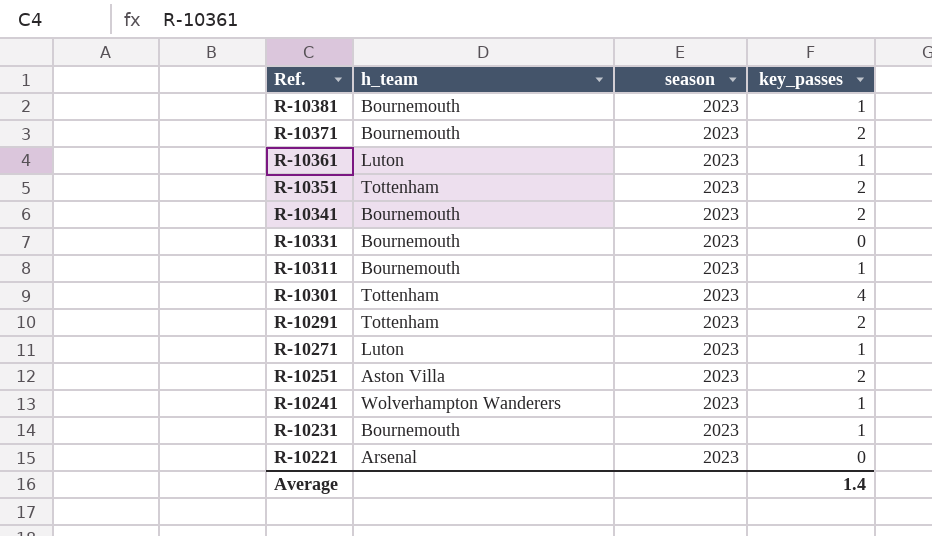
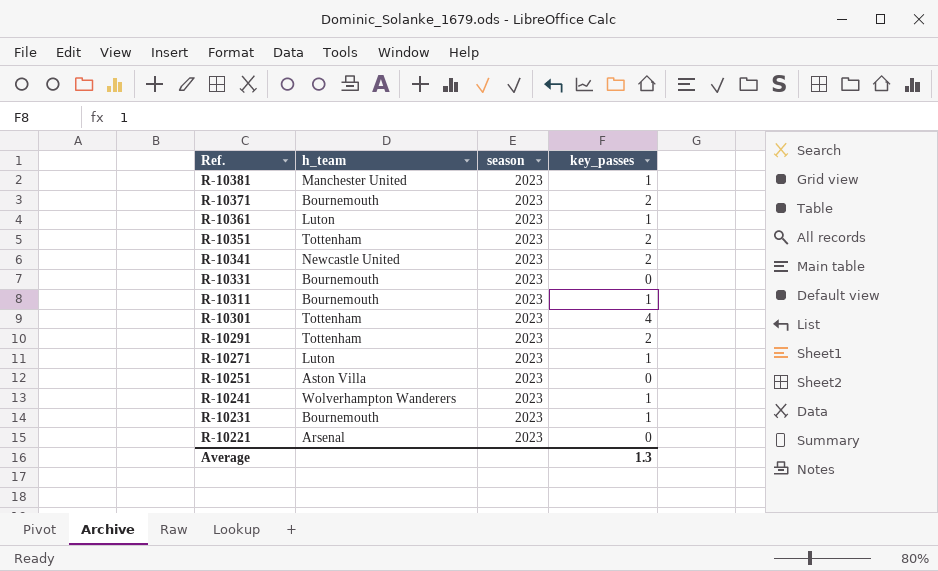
R-10381 | h_team: Bournemouth -> Manchester United
R-10341 | h_team: Bournemouth -> Newcastle United
R-10251 | key_passes: 2 -> 0
Average | key_passes: 1.4 -> 1.3

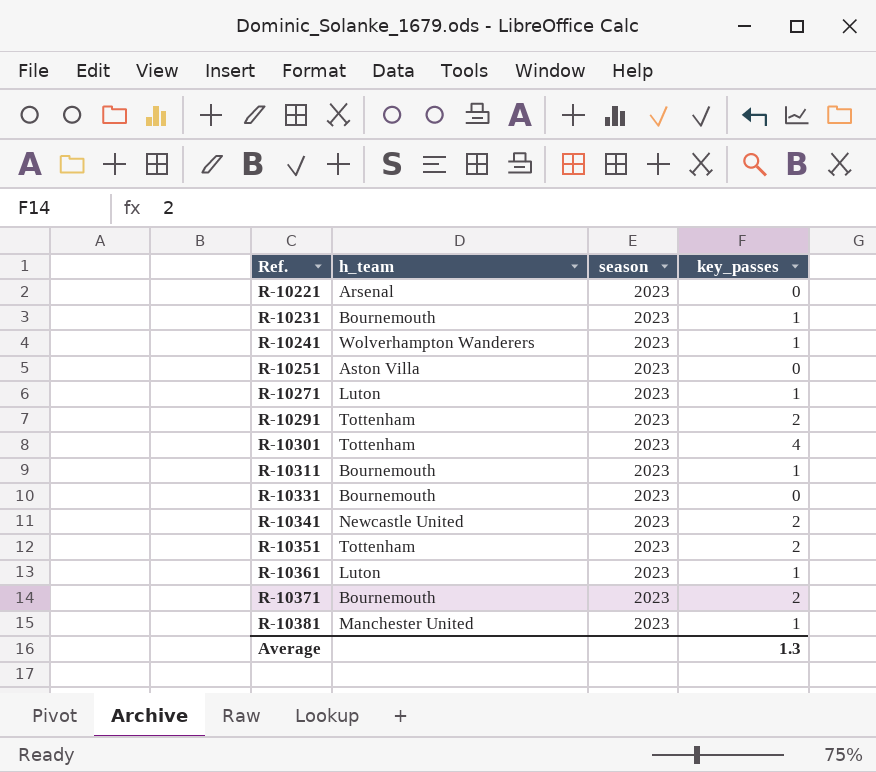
row order: Ref. descending -> Ref. ascending

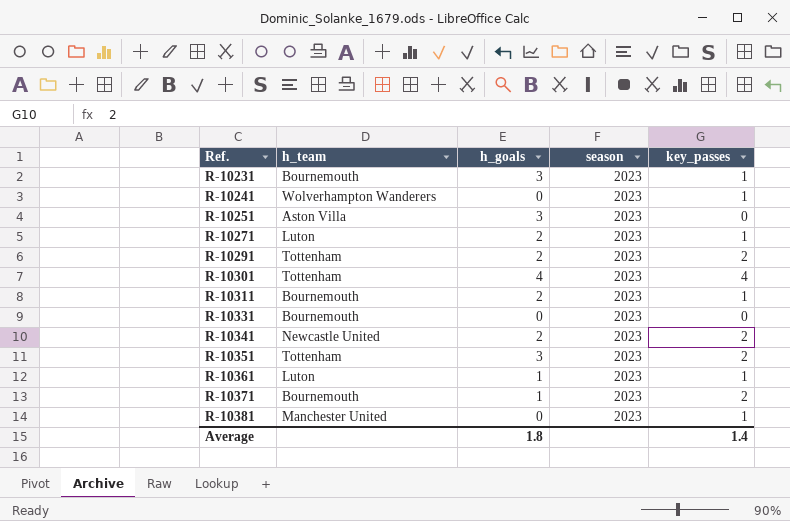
column h_goals | position: none -> 3
row R-10221: Arsenal | 2023 | 0 -> none
Average | key_passes: 1.3 -> 1.4

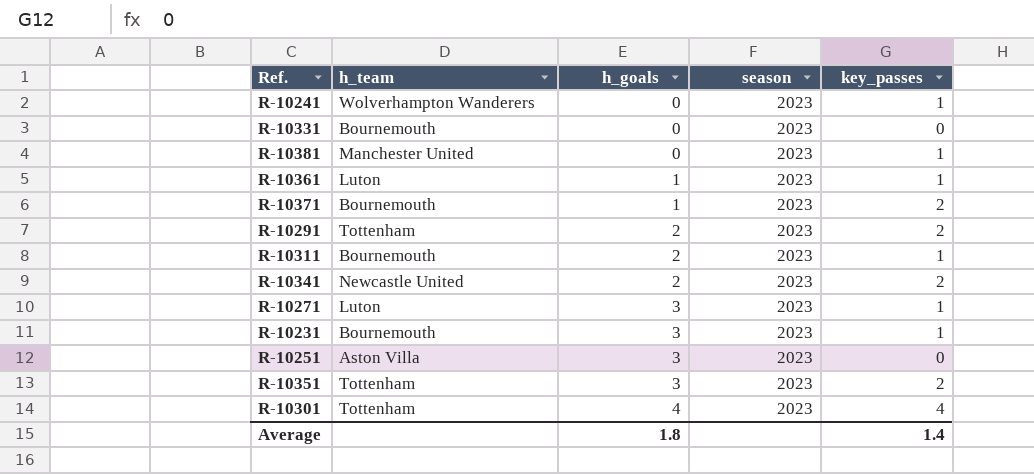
row order: Ref. ascending -> h_goals ascending
R-10271 | h_goals: 2 -> 3

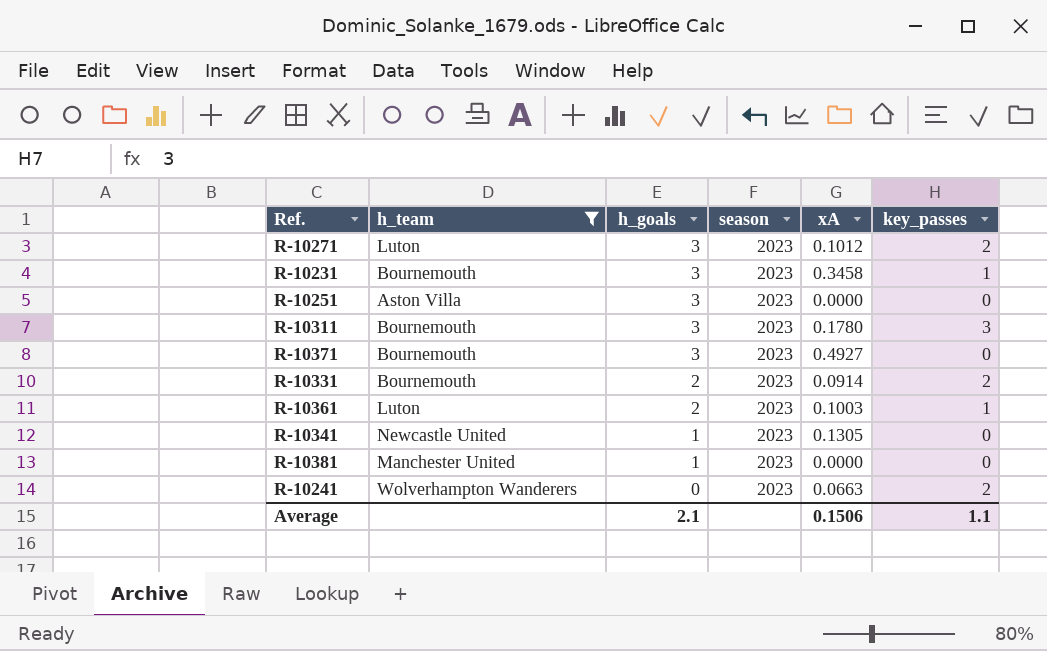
filter: none -> h_team != Tottenham
row order: h_goals ascending -> h_goals descending
column xA | position: none -> 5
R-10271 | key_passes: 1 -> 2
R-10311 | h_goals: 2 -> 3
R-10311 | key_passes: 1 -> 3
R-10371 | h_goals: 1 -> 3
R-10371 | key_passes: 2 -> 0
R-10331 | h_goals: 0 -> 2
R-10331 | key_passes: 0 -> 2
R-10361 | h_goals: 1 -> 2
R-10341 | h_goals: 2 -> 1
R-10341 | key_passes: 2 -> 0
R-10381 | h_goals: 0 -> 1
R-10381 | key_passes: 1 -> 0
R-10241 | key_passes: 1 -> 2
Average | h_goals: 1.8 -> 2.1
Average | key_passes: 1.4 -> 1.1

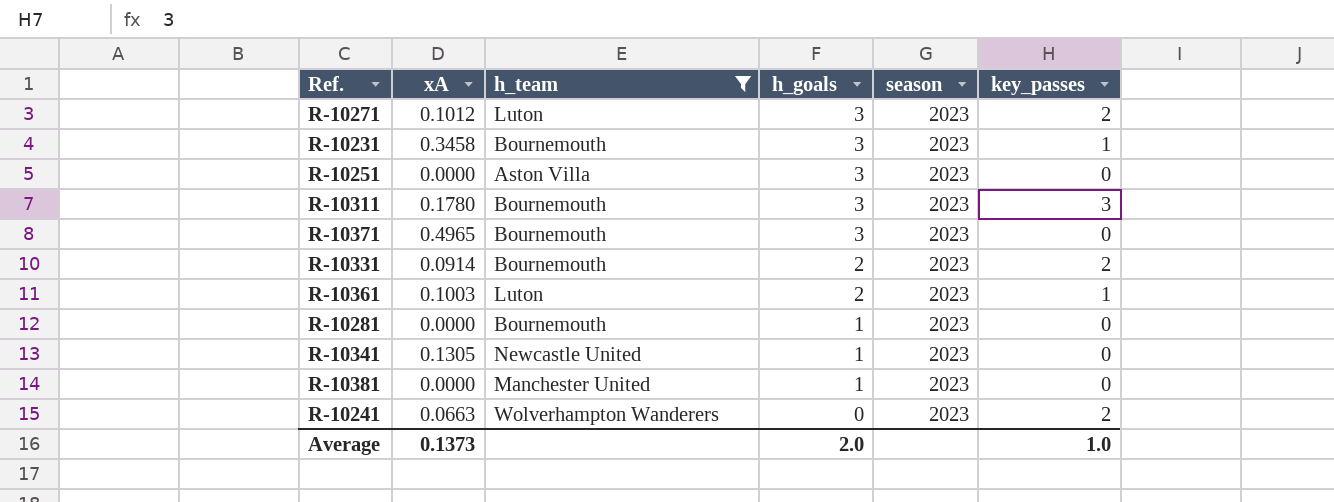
column xA | position: 5 -> 2
R-10371 | xA: 0.4927 -> 0.4965
row R-10281: none -> 0.0000 | Bournemouth | 1 | 2023 | 0
Average | xA: 0.1506 -> 0.1373
Average | h_goals: 2.1 -> 2.0
Average | key_passes: 1.1 -> 1.0

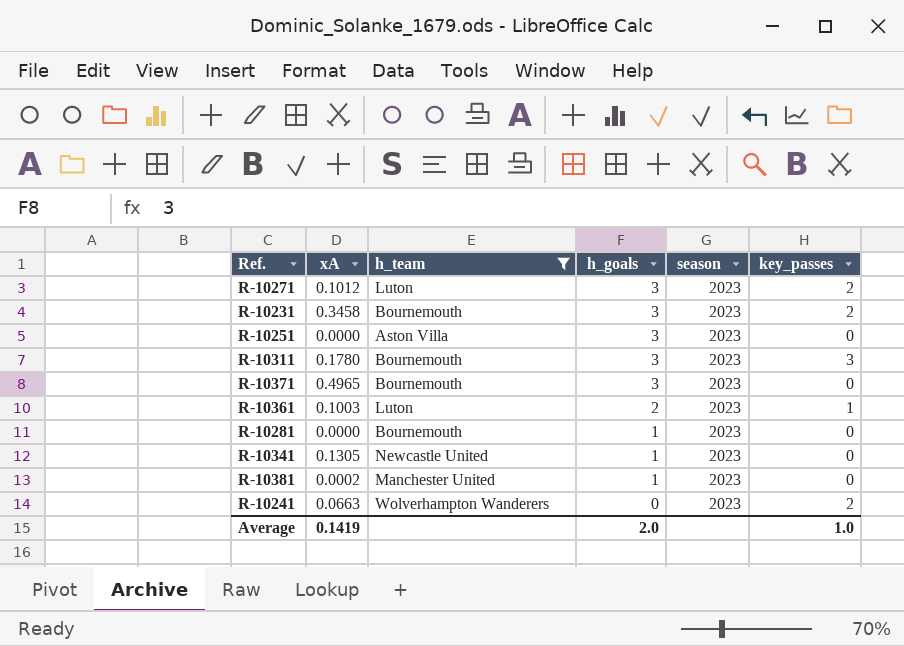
row R-10331: 0.0914 | Bournemouth | 2 | 2023 | 2 -> none
R-10231 | key_passes: 1 -> 2
R-10381 | xA: 0.0000 -> 0.0002
Average | xA: 0.1373 -> 0.1419

